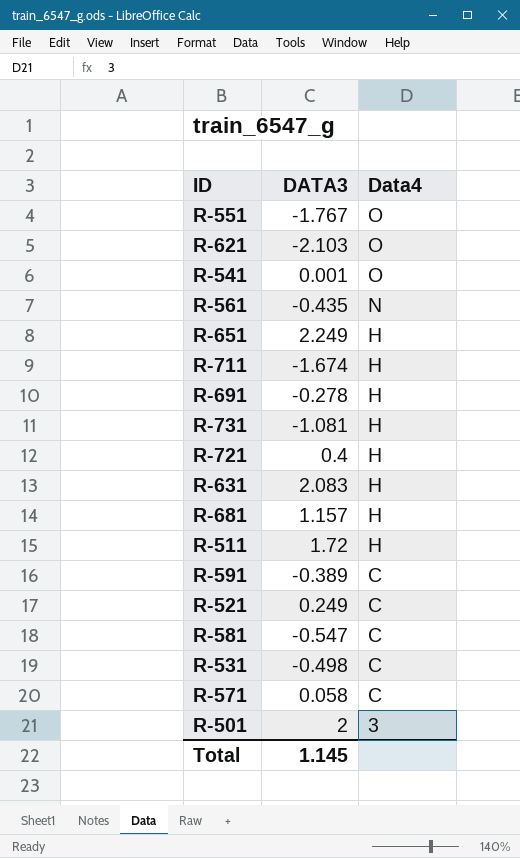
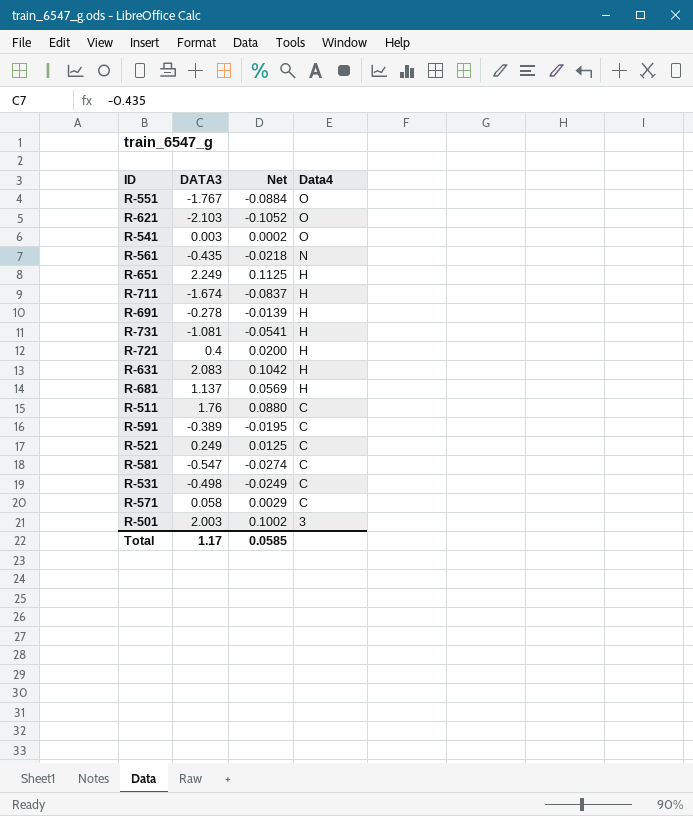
column Net | formula: none -> [DATA3] * 0.05
R-541 | DATA3: 0.001 -> 0.003
R-681 | DATA3: 1.157 -> 1.137
R-511 | DATA3: 1.72 -> 1.76
R-511 | Data4: H -> C
R-501 | DATA3: 2 -> 2.003
Total | DATA3: 1.145 -> 1.17

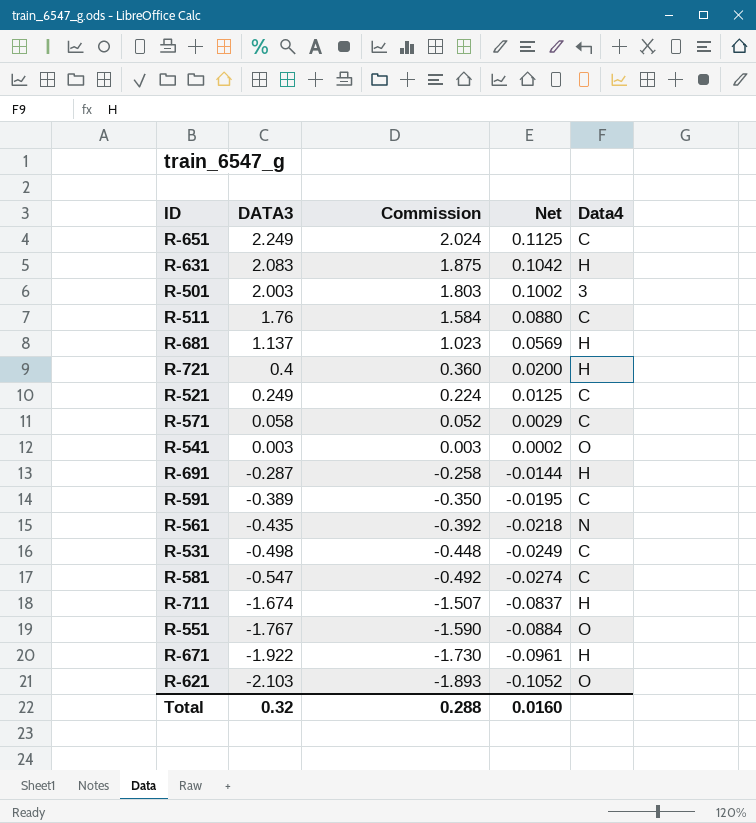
row order: Data4 descending -> DATA3 descending
column Commission | formula: none -> [DATA3] * 0.9
row R-731: -1.081 | -0.0541 | H -> none
R-651 | Data4: H -> C
R-691 | DATA3: -0.278 -> -0.287
R-691 | Net: -0.0139 -> -0.0144
row R-671: none -> -1.922 | -1.730 | -0.0961 | H
Total | DATA3: 1.17 -> 0.32
Total | Net: 0.0585 -> 0.0160

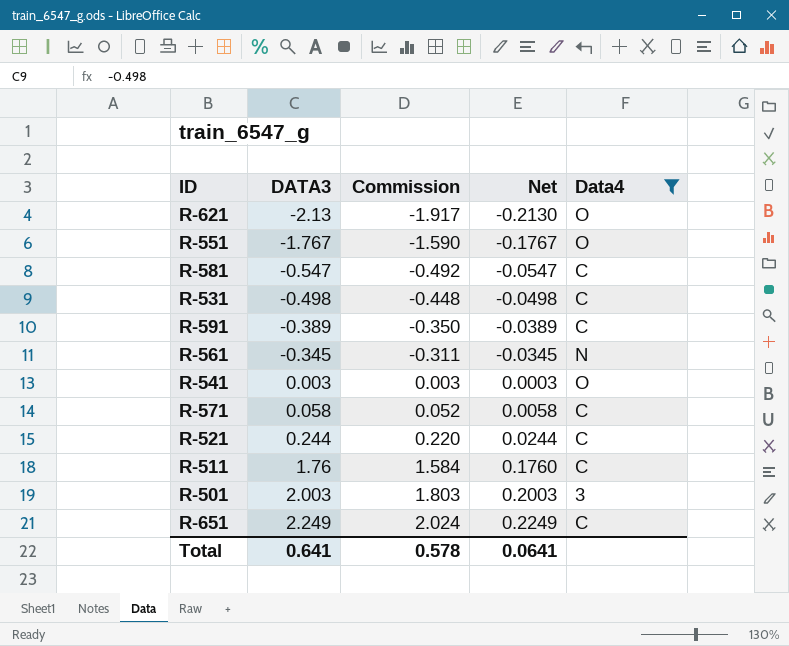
filter: none -> Data4 != H
row order: DATA3 descending -> DATA3 ascending
column Net | formula: [DATA3] * 0.05 -> [DATA3] * 0.1
R-621 | DATA3: -2.103 -> -2.13
R-621 | Commission: -1.893 -> -1.917
R-561 | DATA3: -0.435 -> -0.345
R-561 | Commission: -0.392 -> -0.311
R-521 | DATA3: 0.249 -> 0.244
R-521 | Commission: 0.224 -> 0.220
Total | DATA3: 0.32 -> 0.641
Total | Commission: 0.288 -> 0.578
Total | Net: 0.0160 -> 0.0641

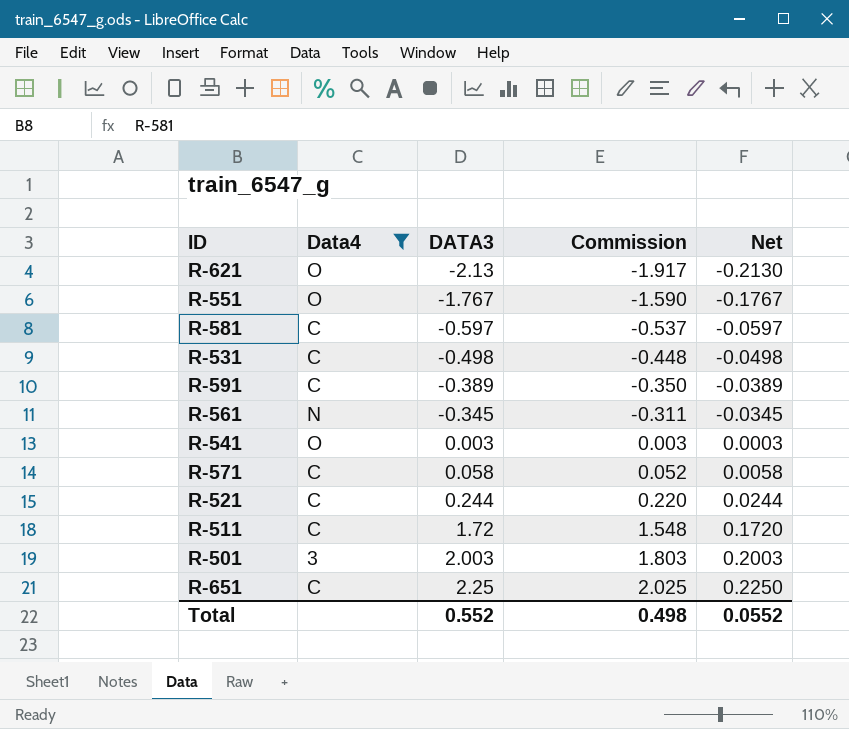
column Data4 | position: 5 -> 2
R-581 | DATA3: -0.547 -> -0.597
R-581 | Commission: -0.492 -> -0.537
R-581 | Net: -0.0547 -> -0.0597
R-511 | DATA3: 1.76 -> 1.72
R-511 | Commission: 1.584 -> 1.548
R-511 | Net: 0.1760 -> 0.1720
R-651 | DATA3: 2.249 -> 2.25
R-651 | Commission: 2.024 -> 2.025
R-651 | Net: 0.2249 -> 0.2250
Total | DATA3: 0.641 -> 0.552
Total | Commission: 0.578 -> 0.498
Total | Net: 0.0641 -> 0.0552

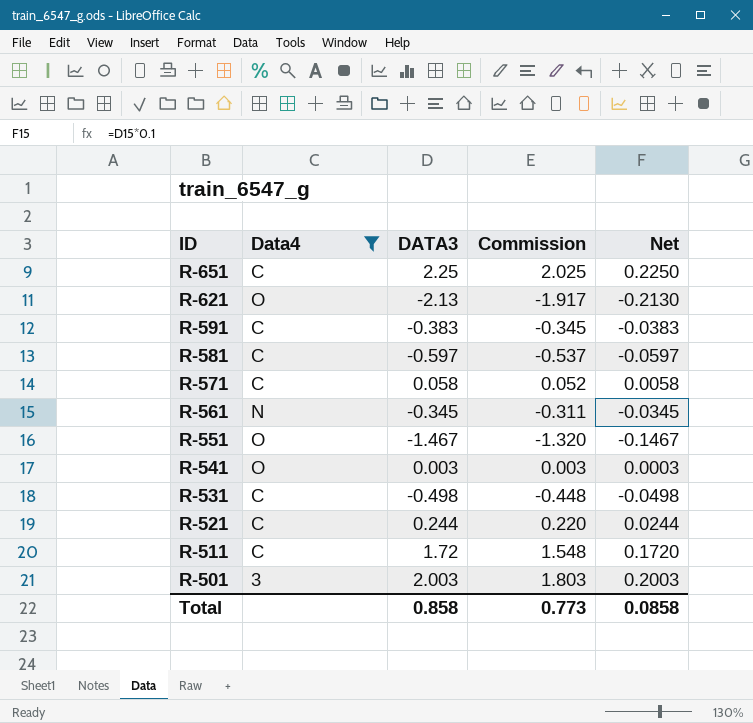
row order: DATA3 ascending -> ID descending
R-591 | DATA3: -0.389 -> -0.383
R-591 | Commission: -0.350 -> -0.345
R-591 | Net: -0.0389 -> -0.0383
R-551 | DATA3: -1.767 -> -1.467
R-551 | Commission: -1.590 -> -1.320
R-551 | Net: -0.1767 -> -0.1467
Total | DATA3: 0.552 -> 0.858
Total | Commission: 0.498 -> 0.773
Total | Net: 0.0552 -> 0.0858

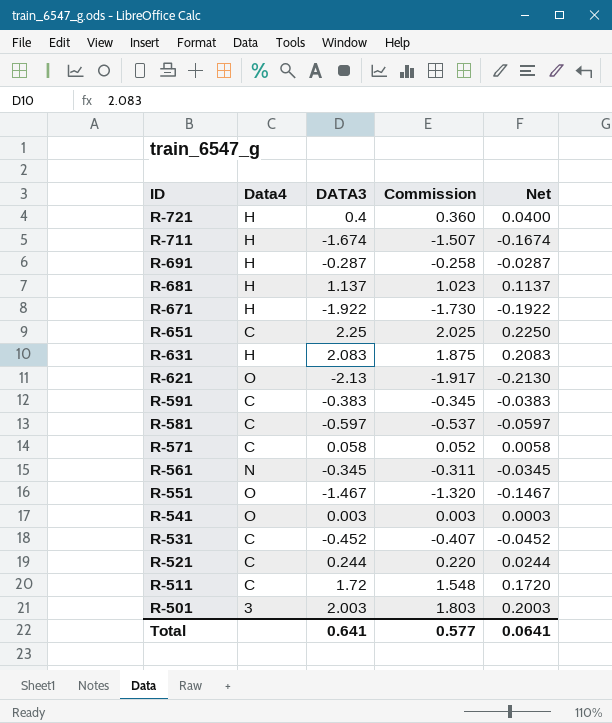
filter: Data4 != H -> none
R-531 | DATA3: -0.498 -> -0.452
R-531 | Commission: -0.448 -> -0.407
R-531 | Net: -0.0498 -> -0.0452
Total | DATA3: 0.858 -> 0.641
Total | Commission: 0.773 -> 0.577
Total | Net: 0.0858 -> 0.0641

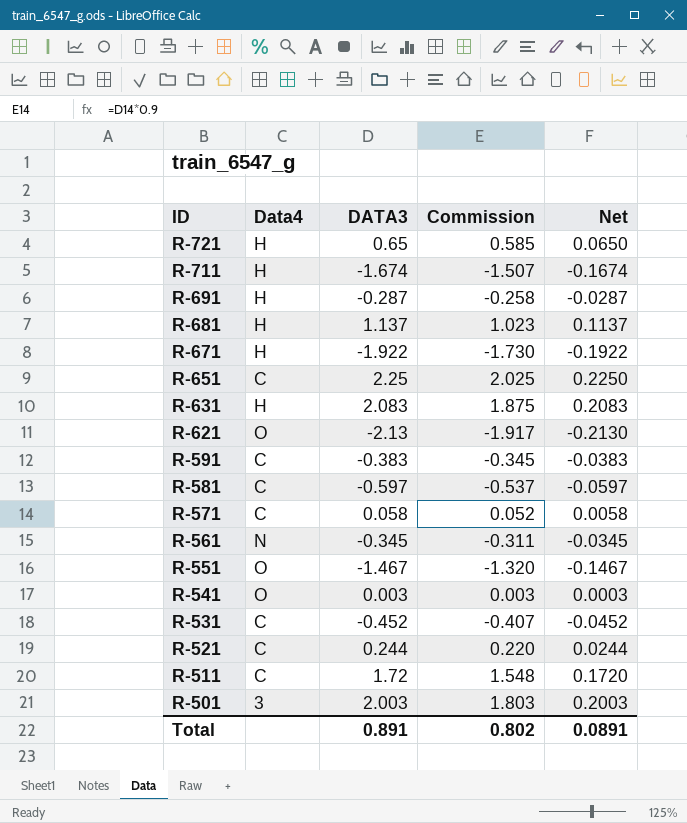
R-721 | DATA3: 0.4 -> 0.65
R-721 | Commission: 0.360 -> 0.585
R-721 | Net: 0.0400 -> 0.0650
Total | DATA3: 0.641 -> 0.891
Total | Commission: 0.577 -> 0.802
Total | Net: 0.0641 -> 0.0891

